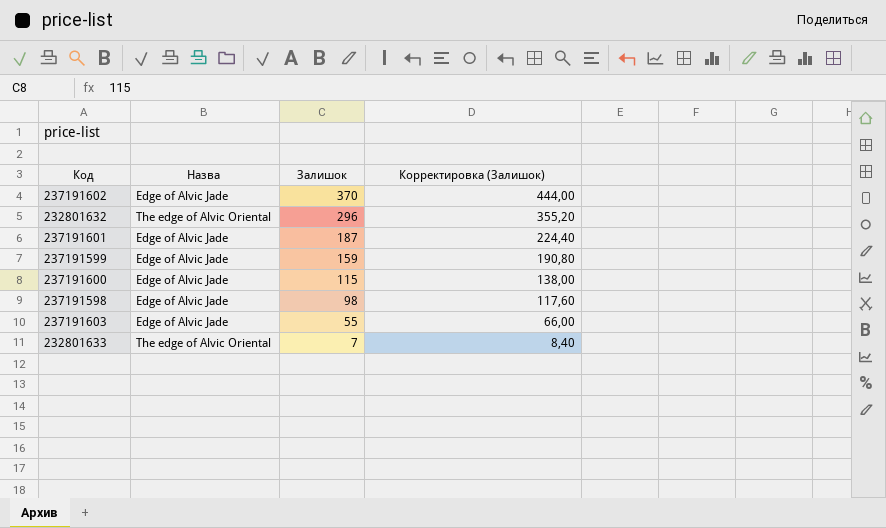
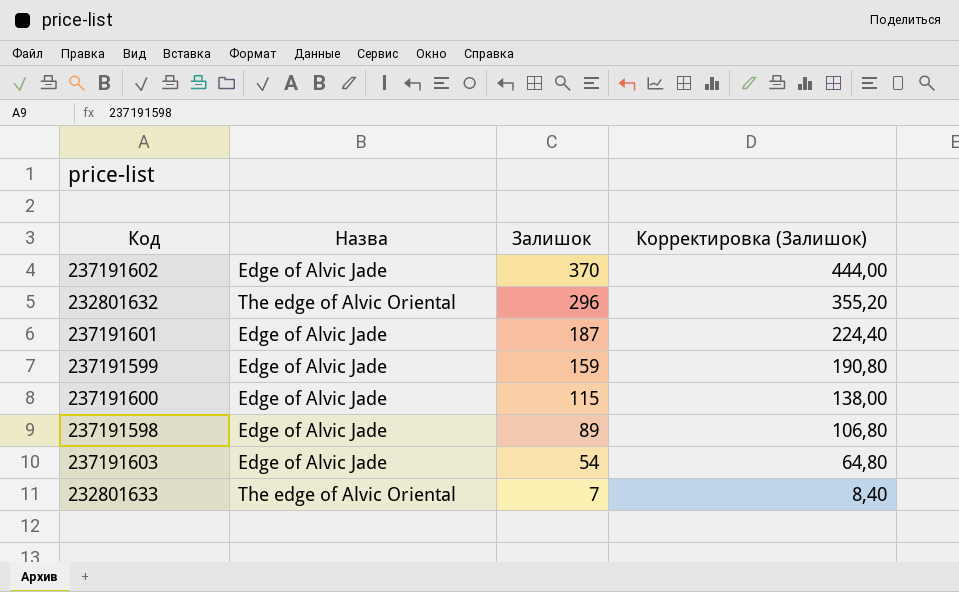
237191598 | Залишок: 98 -> 89
237191598 | Корректировка (Залишок): 117,60 -> 106,80
237191603 | Залишок: 55 -> 54
237191603 | Корректировка (Залишок): 66,00 -> 64,80

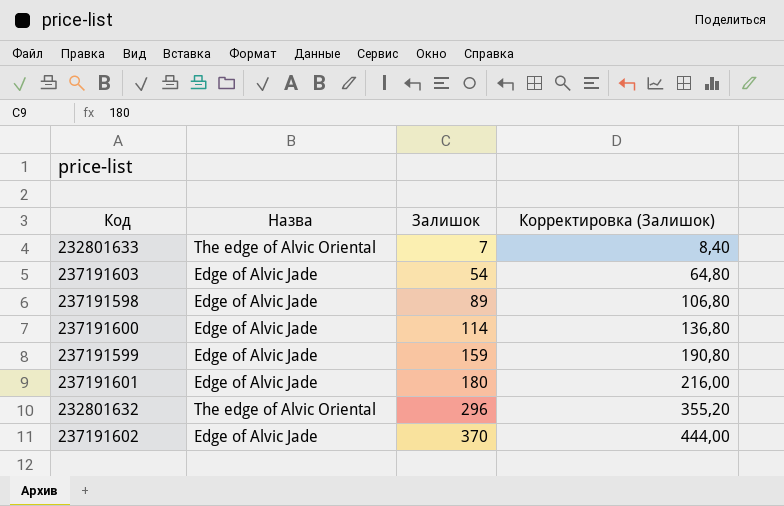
row order: Залишок descending -> Залишок ascending
237191600 | Залишок: 115 -> 114
237191600 | Корректировка (Залишок): 138,00 -> 136,80
237191601 | Залишок: 187 -> 180
237191601 | Корректировка (Залишок): 224,40 -> 216,00

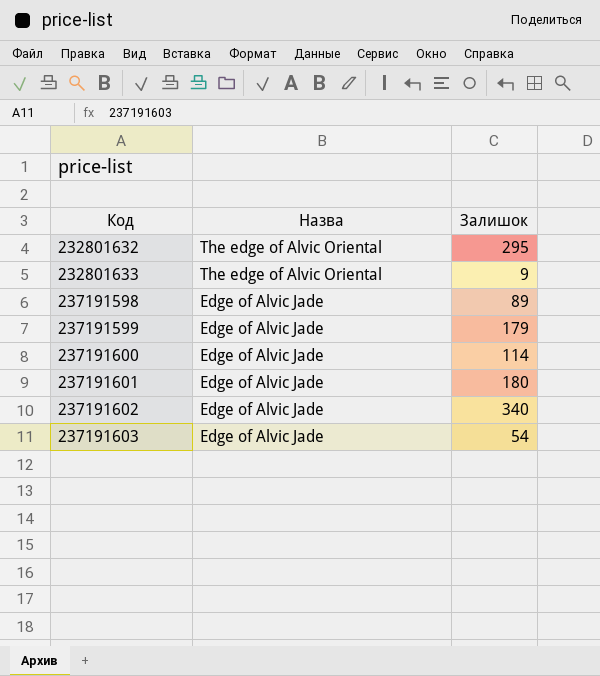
row order: Залишок ascending -> Код ascending
column Корректировка (Залишок) | formula: [Залишок] * 1,2 -> none
232801632 | Залишок: 296 -> 295
232801633 | Залишок: 7 -> 9
237191599 | Залишок: 159 -> 179
237191602 | Залишок: 370 -> 340

